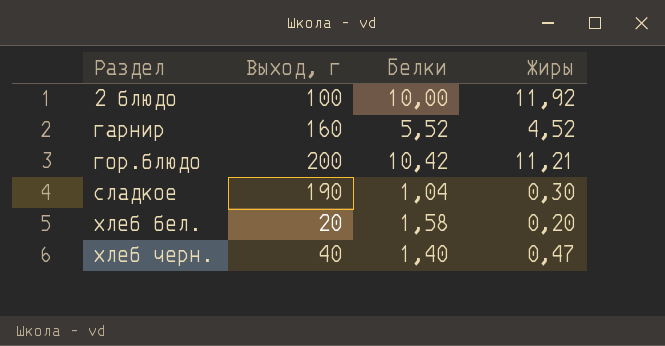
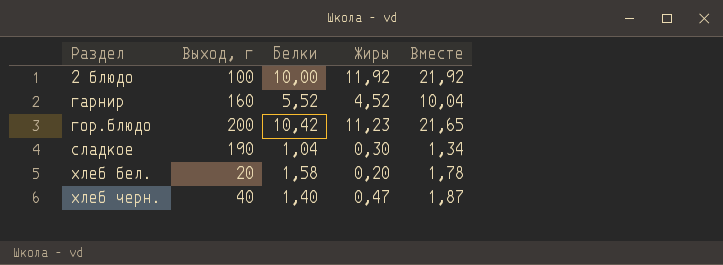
column Вместе | formula: none -> [Белки] + [Жиры]
гор.блюдо | Жиры: 11,21 -> 11,23

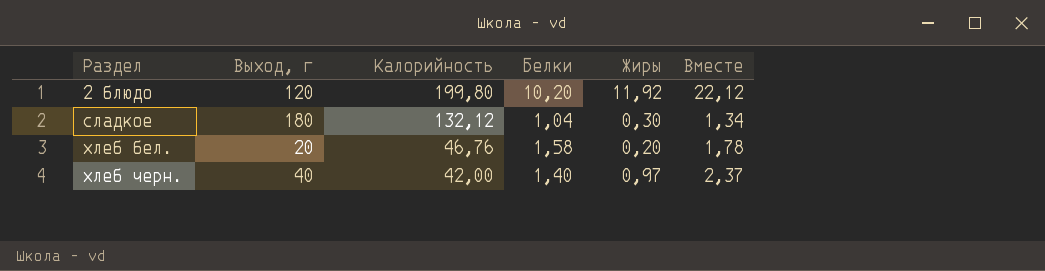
column Калорийность | position: none -> 3
row гарнир: 160 | 5,52 | 4,52 | 10,04 -> none
row гор.блюдо: 200 | 10,42 | 11,23 | 21,65 -> none
2 блюдо | Выход, г: 100 -> 120
2 блюдо | Белки: 10,00 -> 10,20
2 блюдо | Вместе: 21,92 -> 22,12
сладкое | Выход, г: 190 -> 180
хлеб черн. | Жиры: 0,47 -> 0,97
хлеб черн. | Вместе: 1,87 -> 2,37

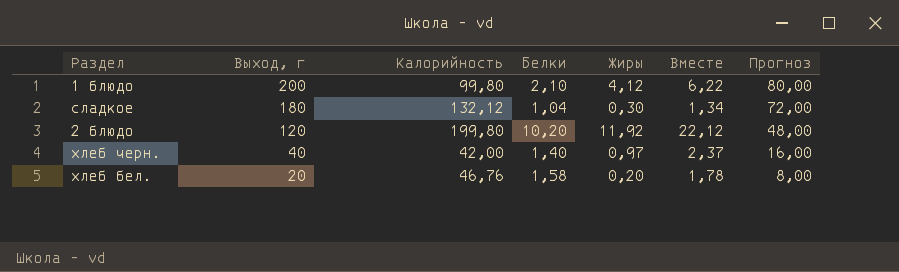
row order: Раздел ascending -> Выход, г descending
column Прогноз | formula: none -> [Выход, г] * 0,4
row 1 блюдо: none -> 200 | 99,80 | 2,10 | 4,12 | 6,22 | 80,00

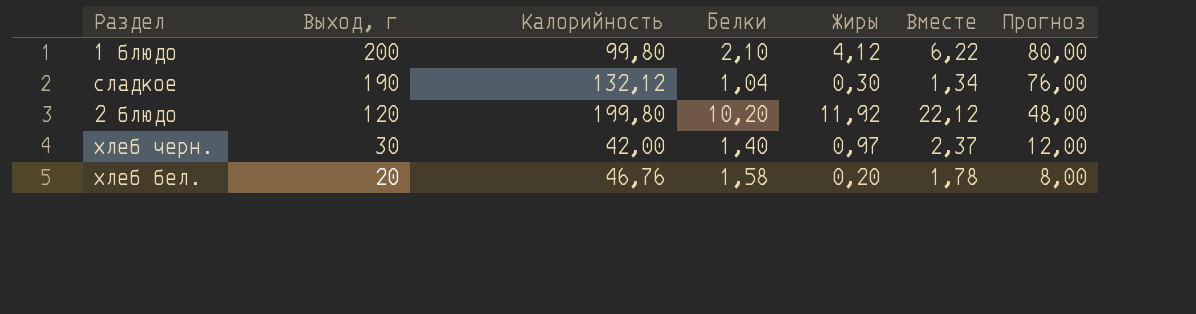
сладкое | Выход, г: 180 -> 190
сладкое | Прогноз: 72,00 -> 76,00
хлеб черн. | Выход, г: 40 -> 30
хлеб черн. | Прогноз: 16,00 -> 12,00

